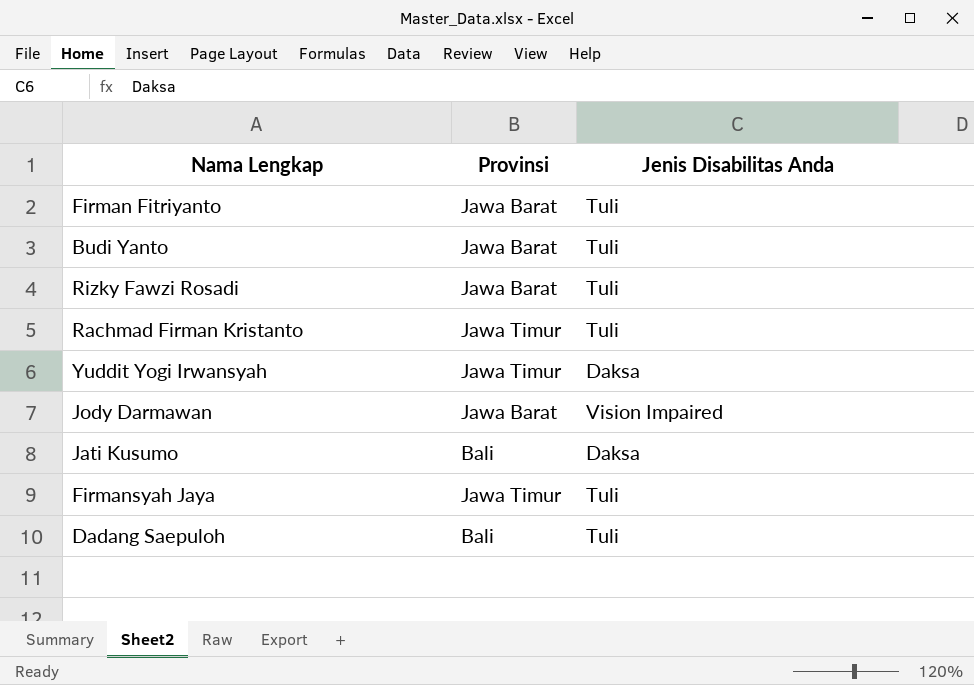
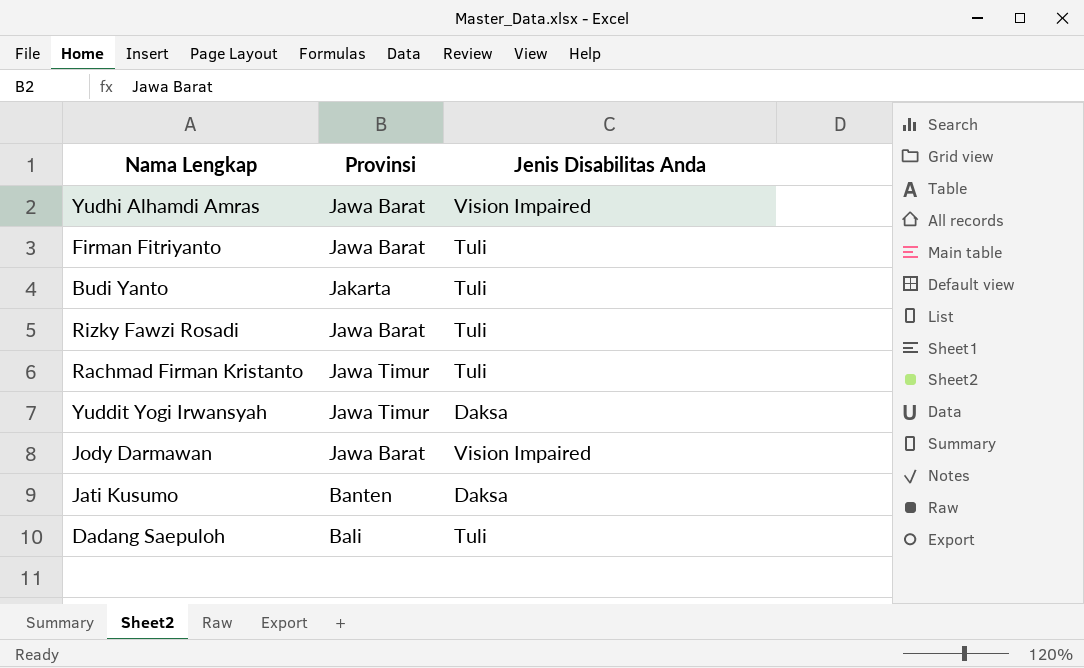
row Firmansyah Jaya: Jawa Timur | Tuli -> none
row Yudhi Alhamdi Amras: none -> Jawa Barat | Vision Impaired
Budi Yanto | Provinsi: Jawa Barat -> Jakarta
Jati Kusumo | Provinsi: Bali -> Banten

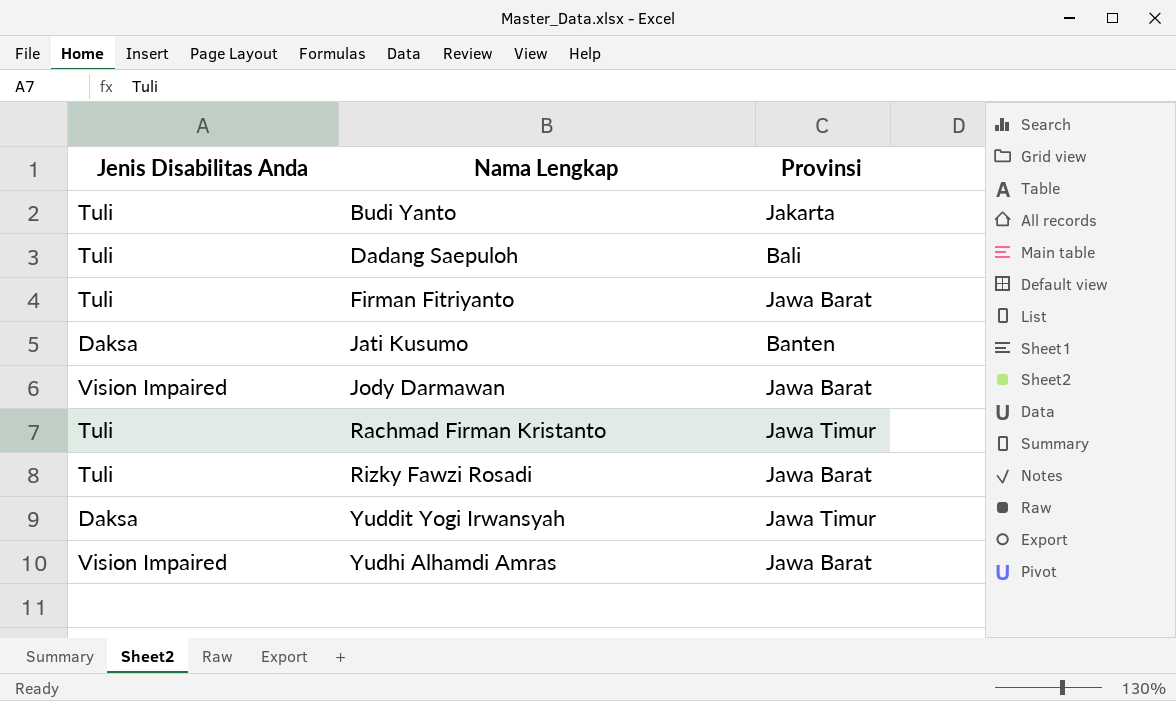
row order: none -> Nama Lengkap ascending
column Jenis Disabilitas Anda | position: 3 -> 1

